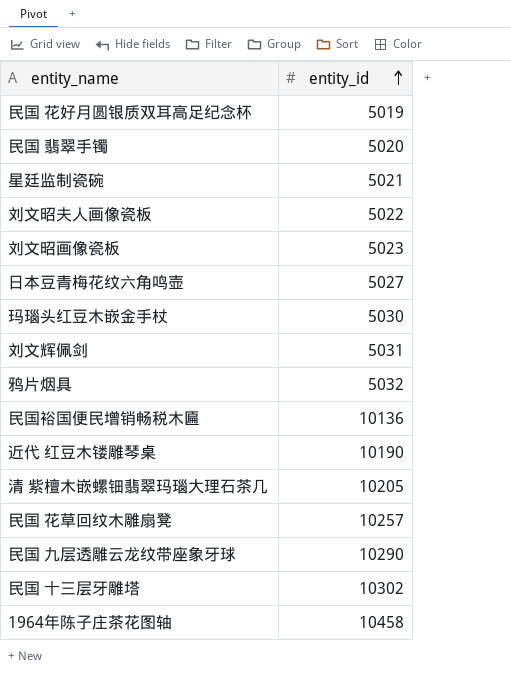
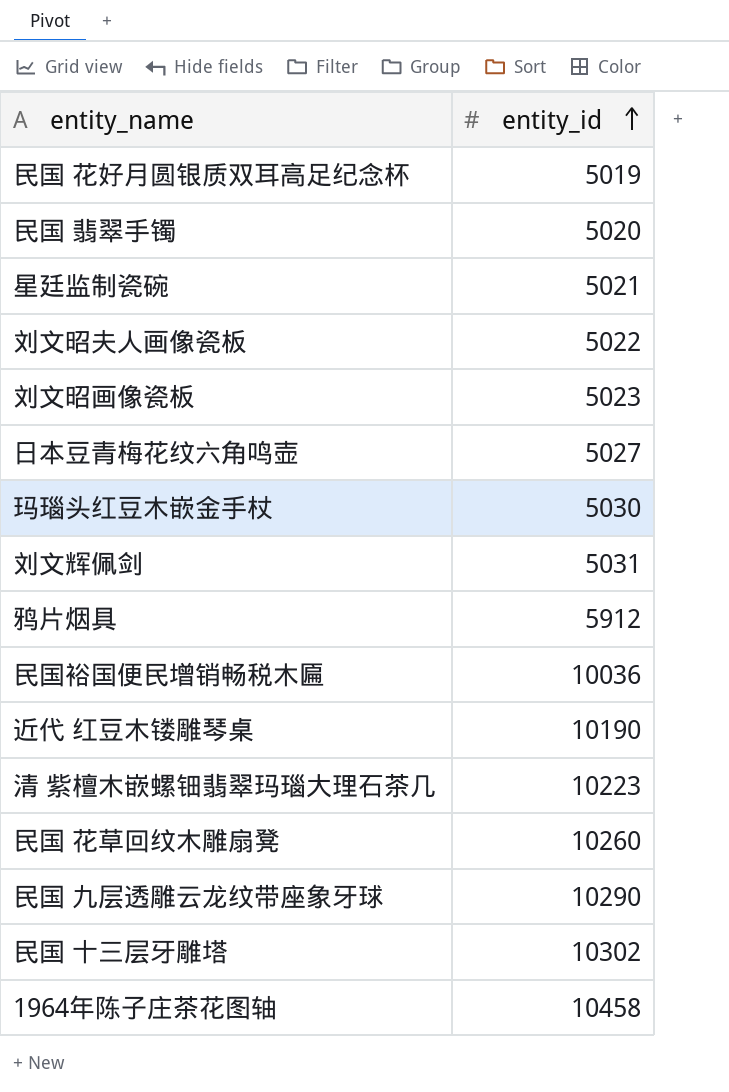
鸦片烟具 | entity_id: 5032 -> 5912
民国裕国便民增销畅税木匾 | entity_id: 10136 -> 10036
清 紫檀木嵌螺钿翡翠玛瑙大理石茶几 | entity_id: 10205 -> 10223
民国 花草回纹木雕扇凳 | entity_id: 10257 -> 10260

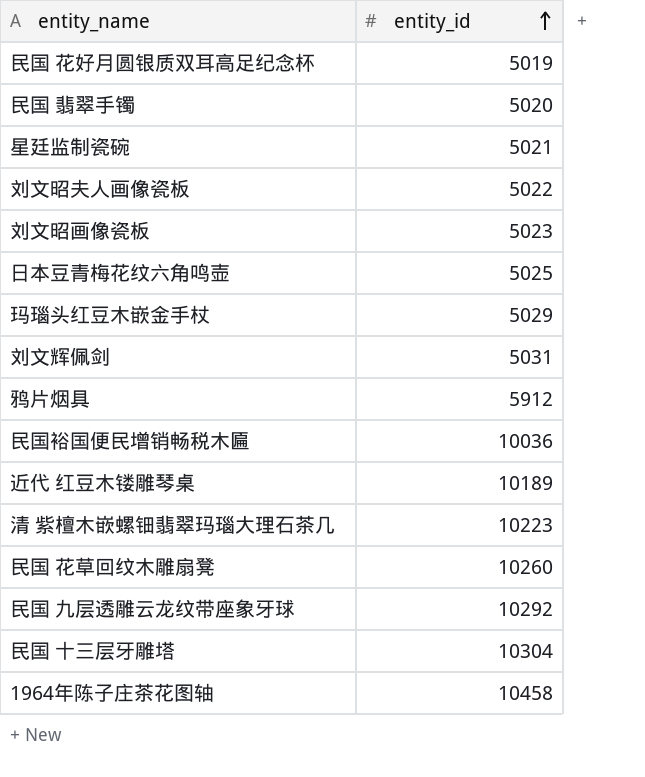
日本豆青梅花纹六角鸣壶 | entity_id: 5027 -> 5025
玛瑙头红豆木嵌金手杖 | entity_id: 5030 -> 5029
近代 红豆木镂雕琴桌 | entity_id: 10190 -> 10189
民国 九层透雕云龙纹带座象牙球 | entity_id: 10290 -> 10292
民国 十三层牙雕塔 | entity_id: 10302 -> 10304

